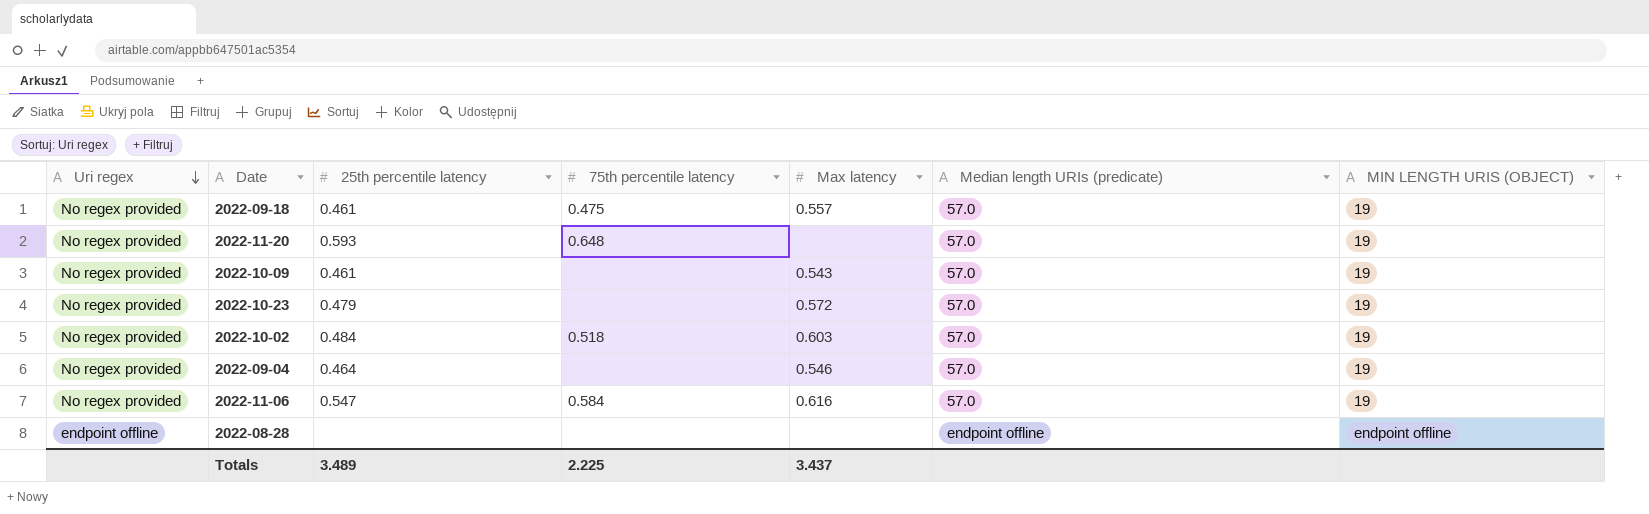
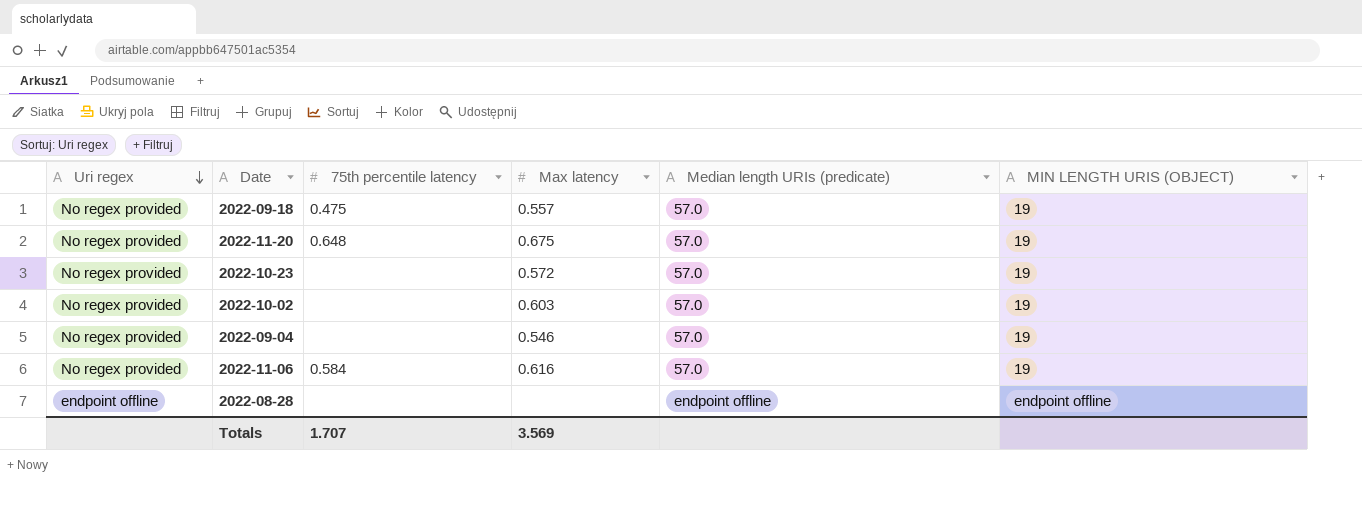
column 25th percentile latency | position: 3 -> none
row 2022-10-09: No regex provided | 0.461 | none | 0.543 | 57.0 | 19 -> none
2022-11-20 | Max latency: none -> 0.675
2022-10-02 | 75th percentile latency: 0.518 -> none
Totals | 75th percentile latency: 2.225 -> 1.707
Totals | Max latency: 3.437 -> 3.569

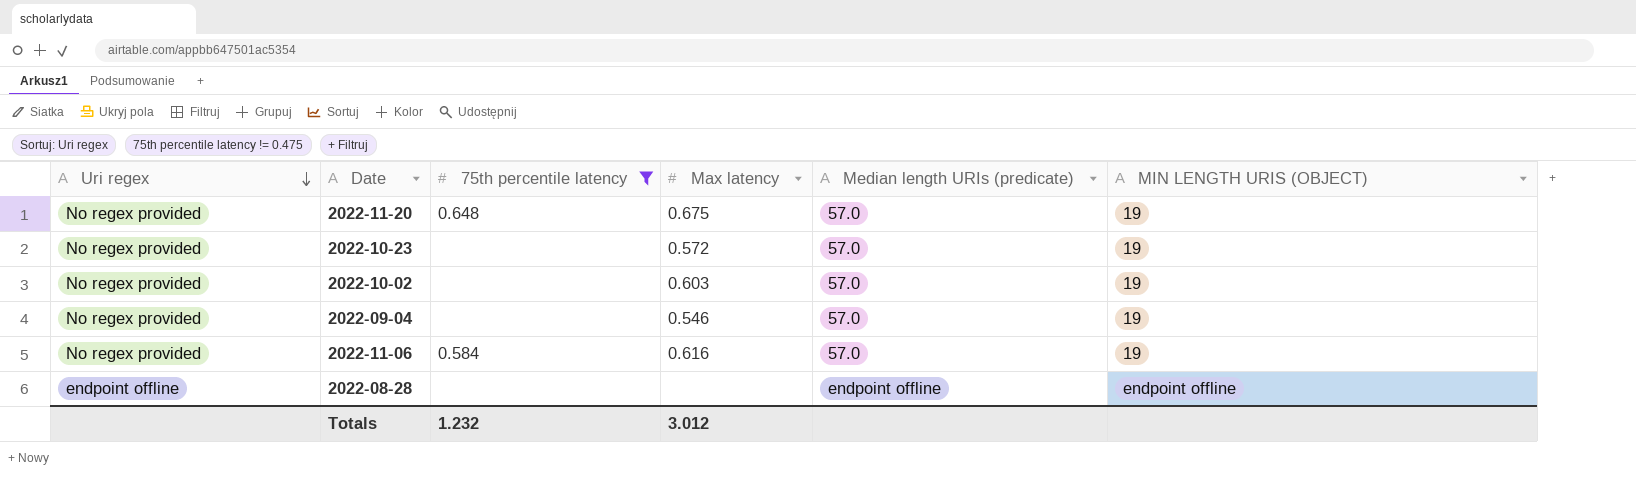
filter: none -> 75th percentile latency != 0.475
Totals | 75th percentile latency: 1.707 -> 1.232
Totals | Max latency: 3.569 -> 3.012

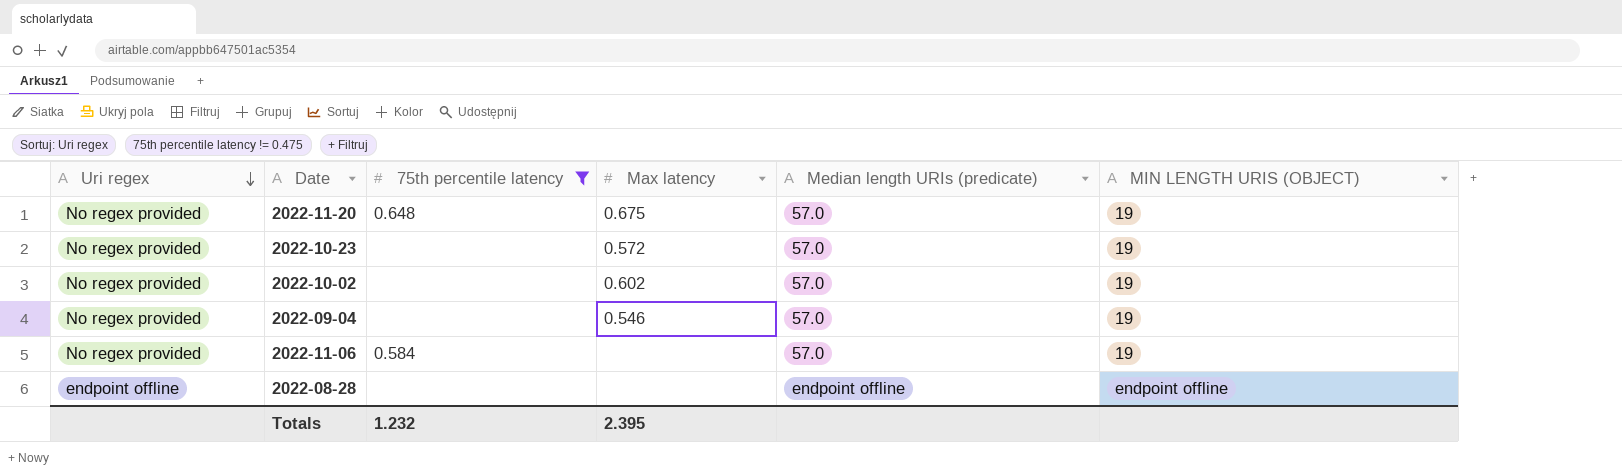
2022-10-02 | Max latency: 0.603 -> 0.602
2022-11-06 | Max latency: 0.616 -> none
Totals | Max latency: 3.012 -> 2.395

